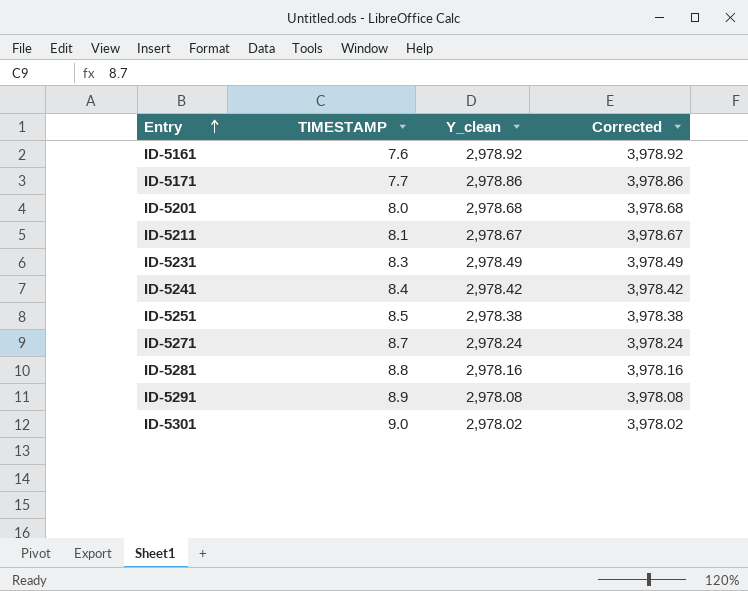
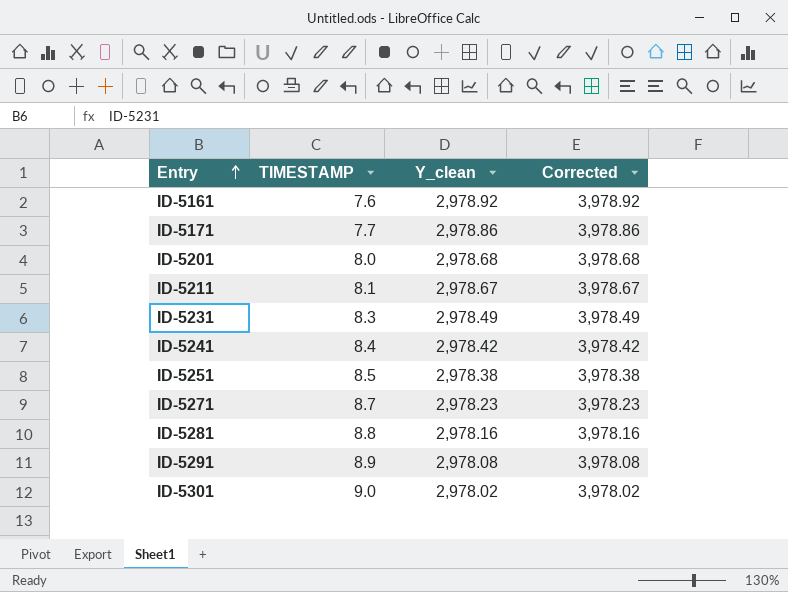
ID-5271 | Y_clean: 2,978.24 -> 2,978.23
ID-5271 | Corrected: 3,978.24 -> 3,978.23

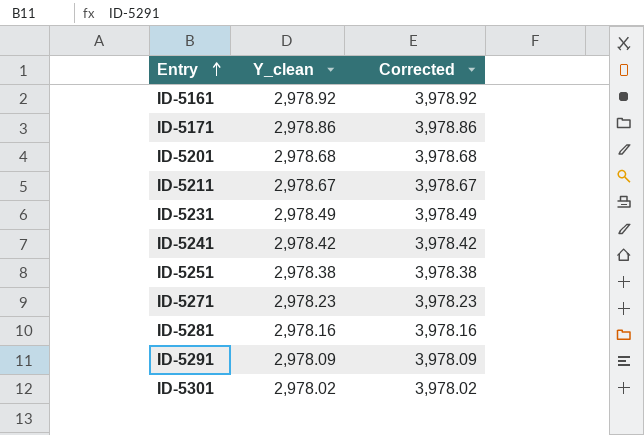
column TIMESTAMP | position: 2 -> none
ID-5291 | Y_clean: 2,978.08 -> 2,978.09
ID-5291 | Corrected: 3,978.08 -> 3,978.09

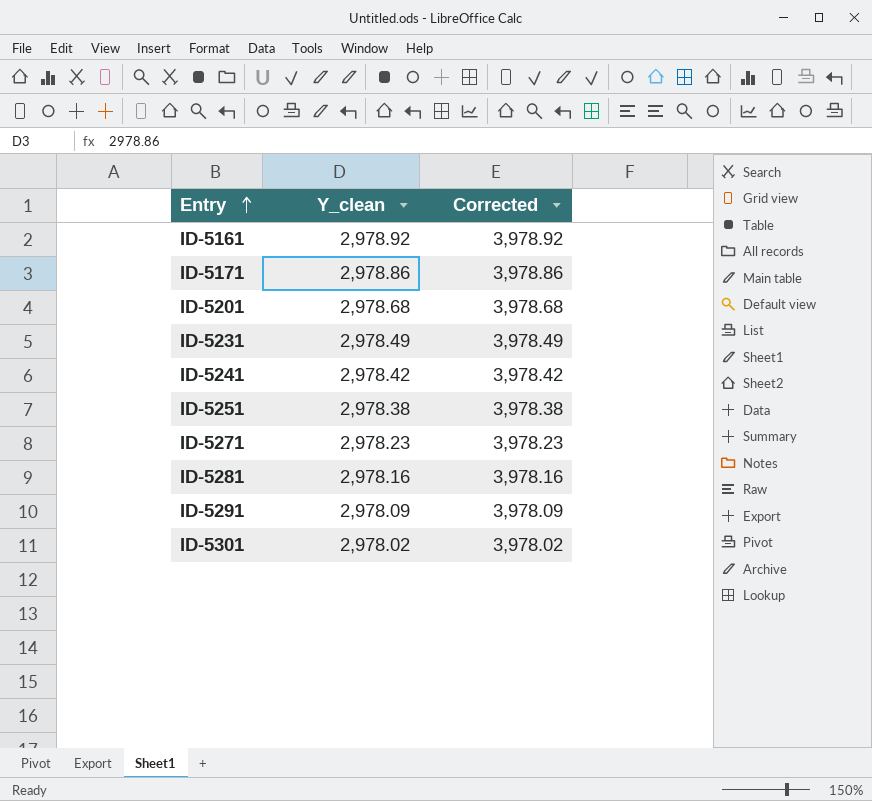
row ID-5211: 2,978.67 | 3,978.67 -> none

